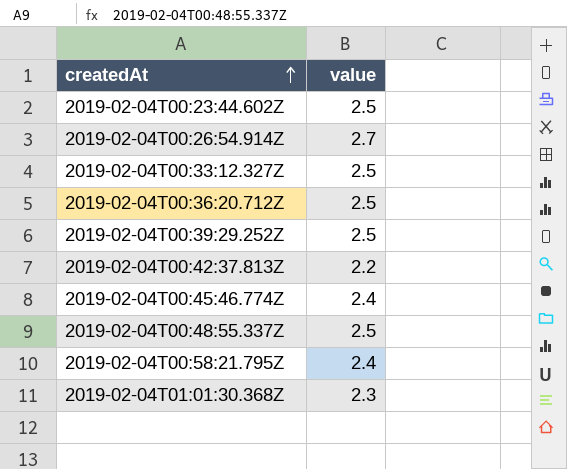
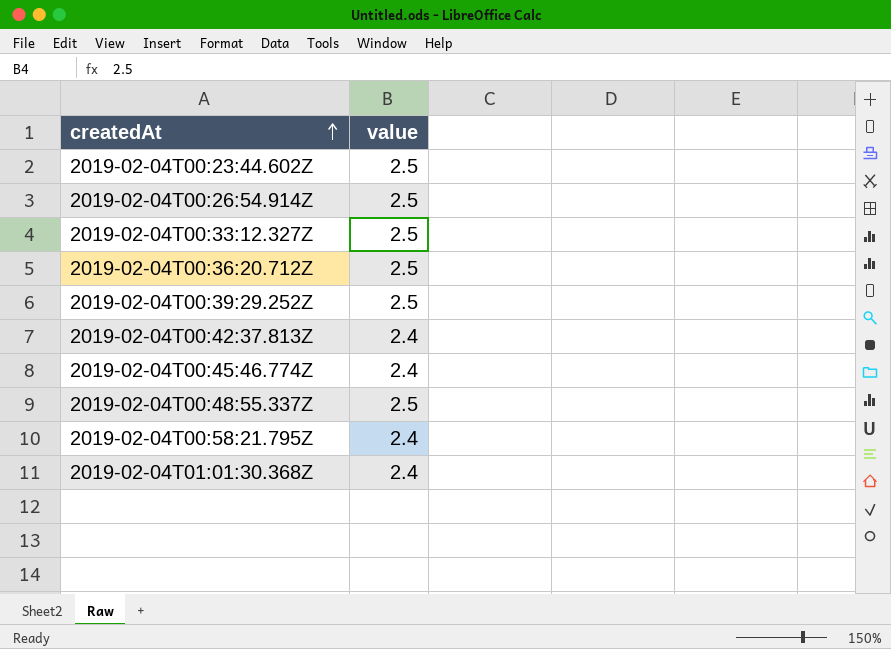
2019-02-04T00:26:54.914Z | value: 2.7 -> 2.5
2019-02-04T00:42:37.813Z | value: 2.2 -> 2.4
2019-02-04T01:01:30.368Z | value: 2.3 -> 2.4

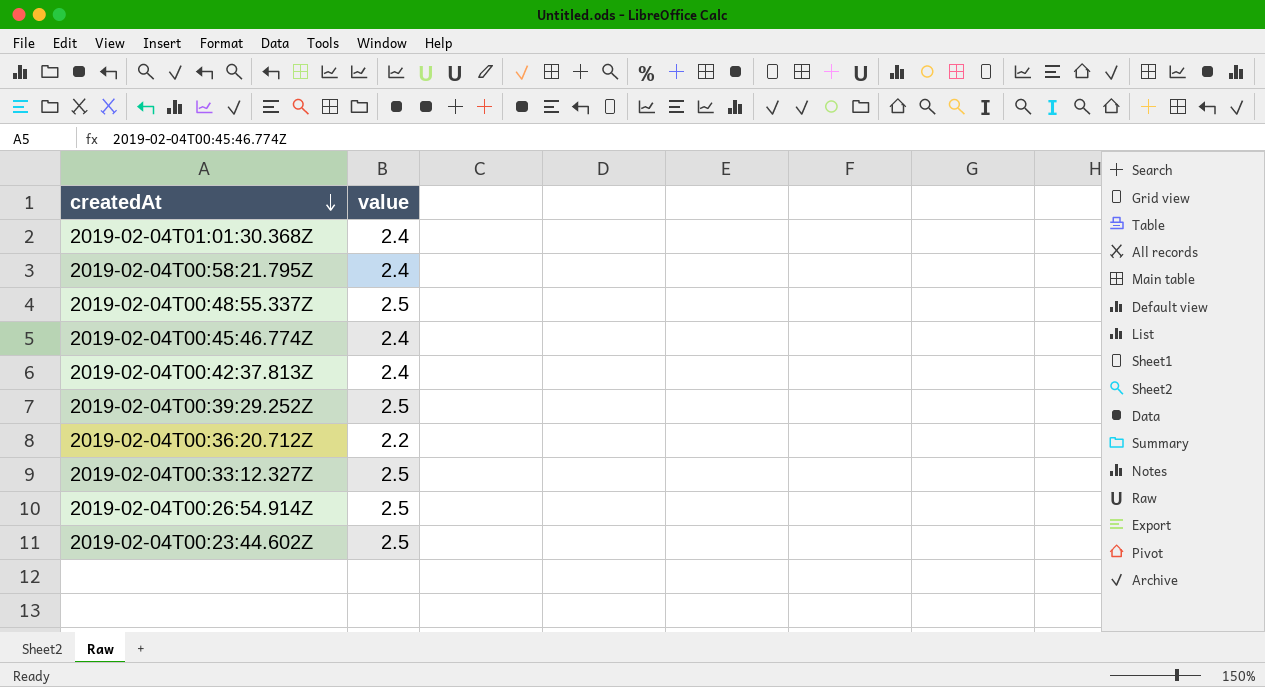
row order: createdAt ascending -> createdAt descending
2019-02-04T00:36:20.712Z | value: 2.5 -> 2.2

